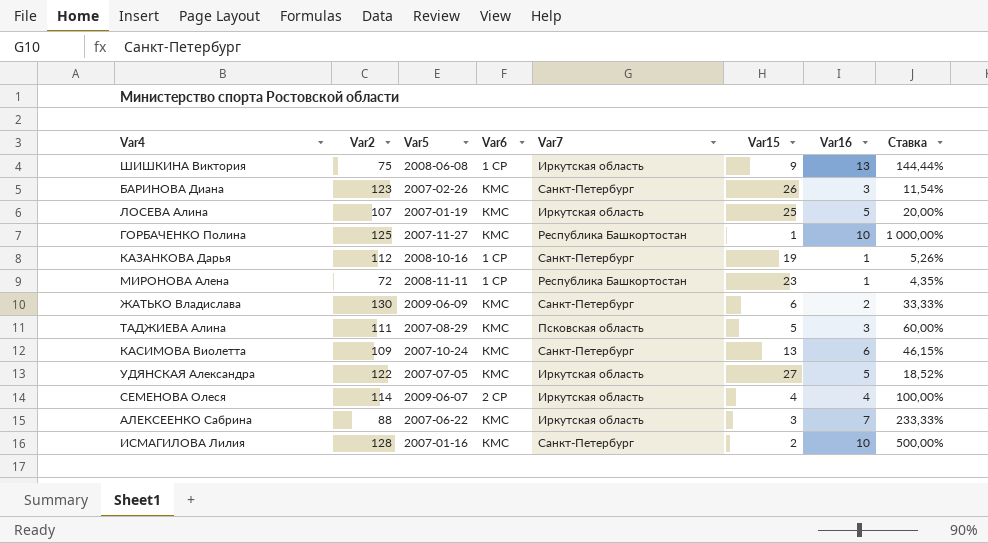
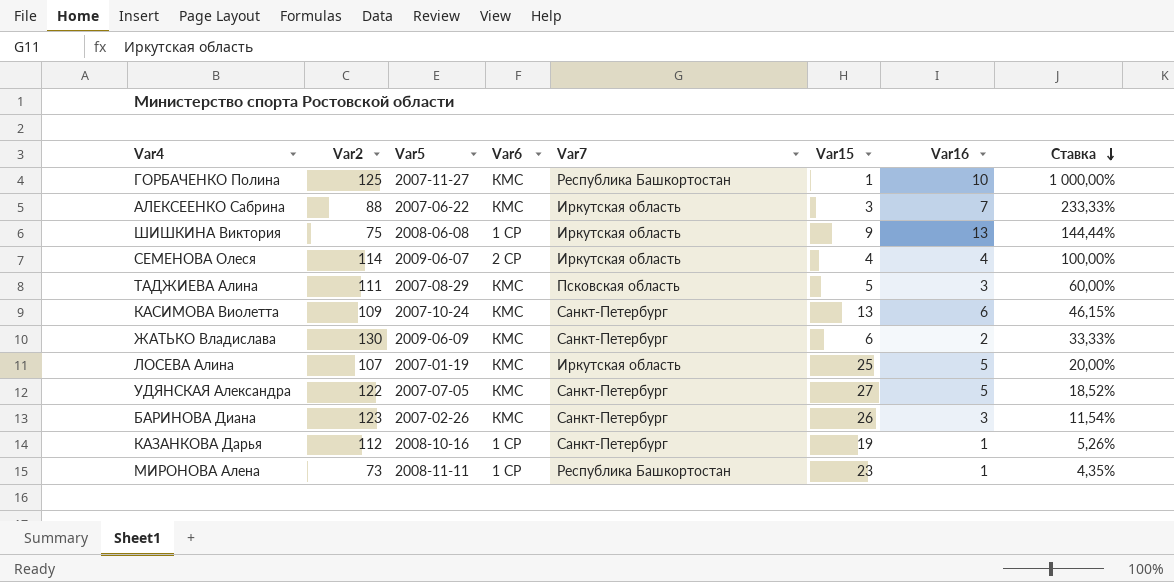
row order: none -> Ставка descending
row ИСМАГИЛОВА Лилия: 128 | 2007-01-16 | КМС | Санкт-Петербург | 2 | 10 | 500,00% -> none
УДЯНСКАЯ Александра | Var7: Иркутская область -> Санкт-Петербург
МИРОНОВА Алена | Var2: 72 -> 73

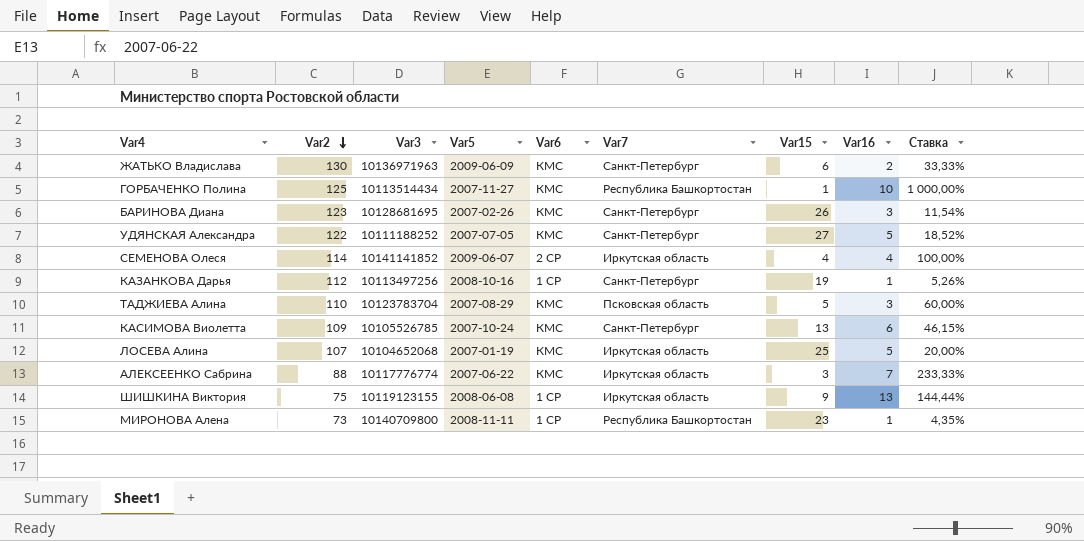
row order: Ставка descending -> Var2 descending
column Var3 | position: none -> 3
ТАДЖИЕВА Алина | Var2: 111 -> 110

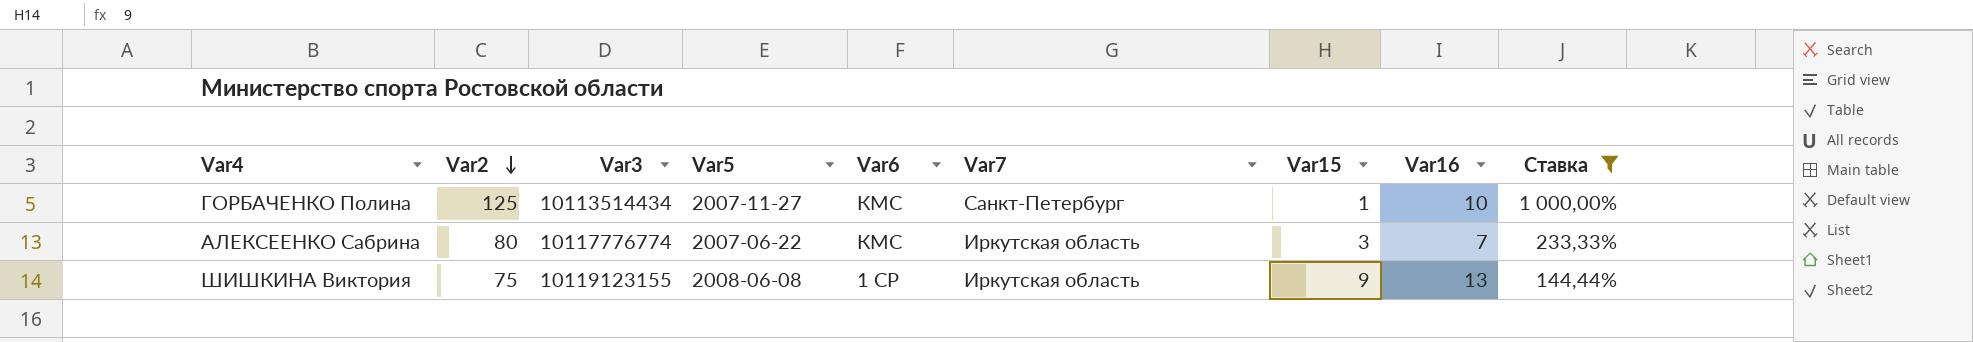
filter: none -> Ставка >= 144,44%
ГОРБАЧЕНКО Полина | Var7: Республика Башкортостан -> Санкт-Петербург
АЛЕКСЕЕНКО Сабрина | Var2: 88 -> 80

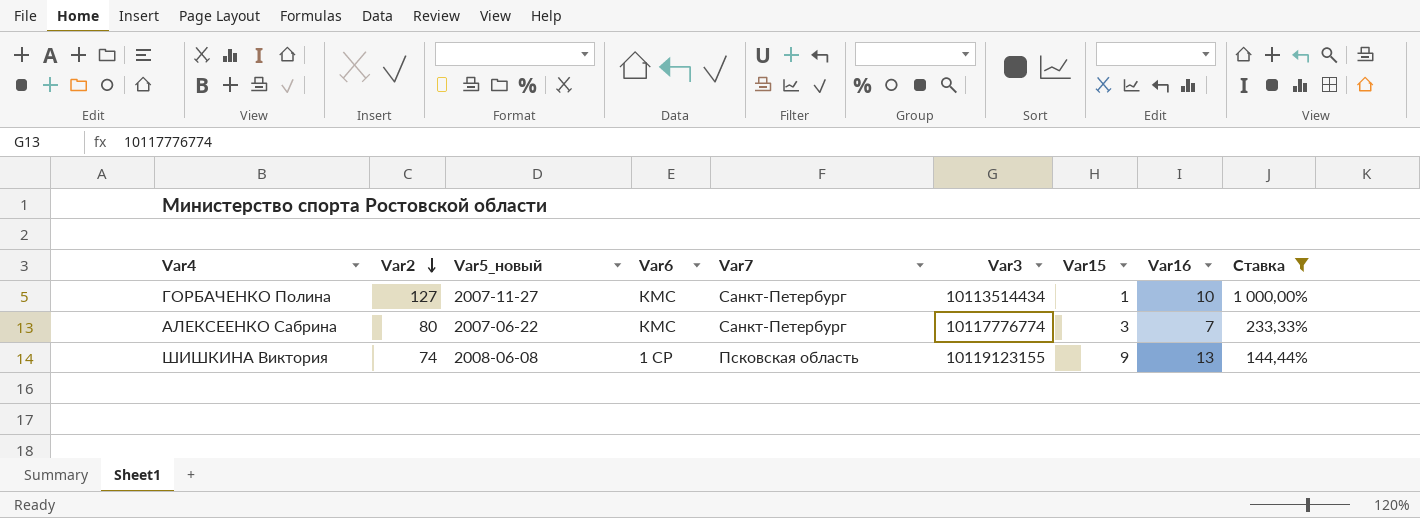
column name: Var5 -> Var5_новый
column Var3 | position: 3 -> 6
ГОРБАЧЕНКО Полина | Var2: 125 -> 127
АЛЕКСЕЕНКО Сабрина | Var7: Иркутская область -> Санкт-Петербург
ШИШКИНА Виктория | Var2: 75 -> 74
ШИШКИНА Виктория | Var7: Иркутская область -> Псковская область

